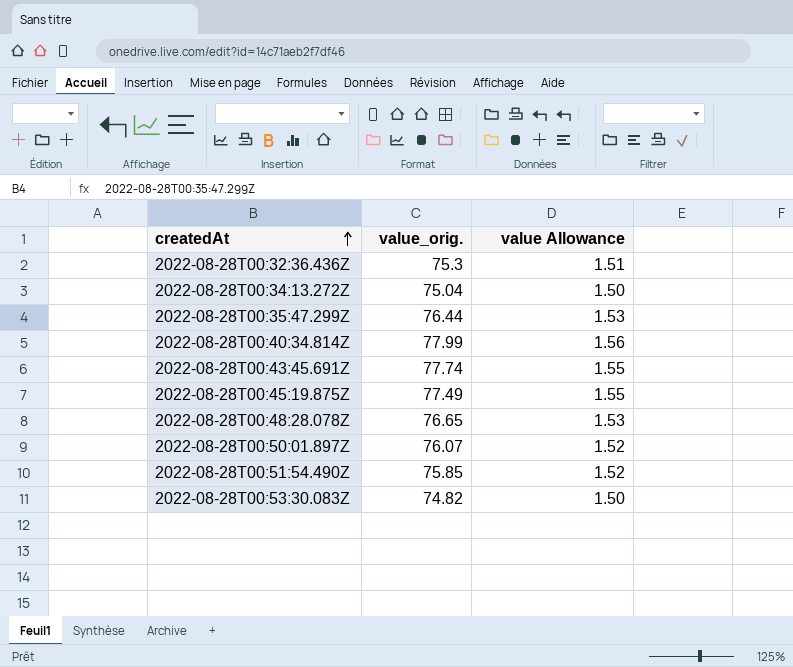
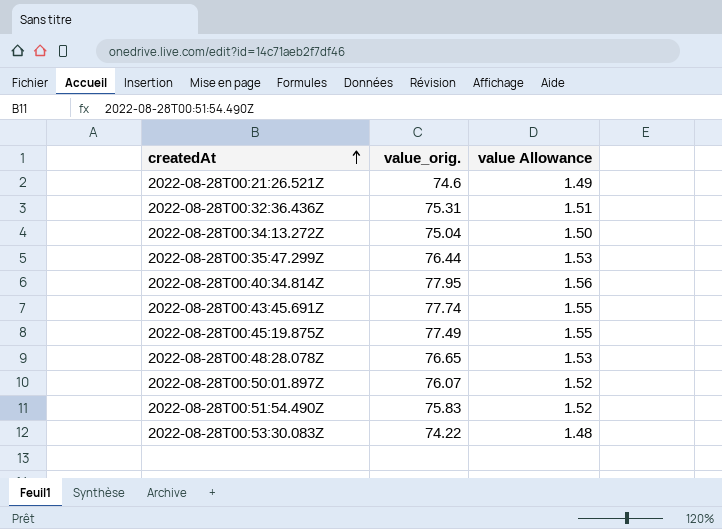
row 2022-08-28T00:21:26.521Z: none -> 74.6 | 1.49
2022-08-28T00:32:36.436Z | value_orig.: 75.3 -> 75.31
2022-08-28T00:40:34.814Z | value_orig.: 77.99 -> 77.95
2022-08-28T00:51:54.490Z | value_orig.: 75.85 -> 75.83
2022-08-28T00:53:30.083Z | value_orig.: 74.82 -> 74.22
2022-08-28T00:53:30.083Z | value Allowance: 1.50 -> 1.48

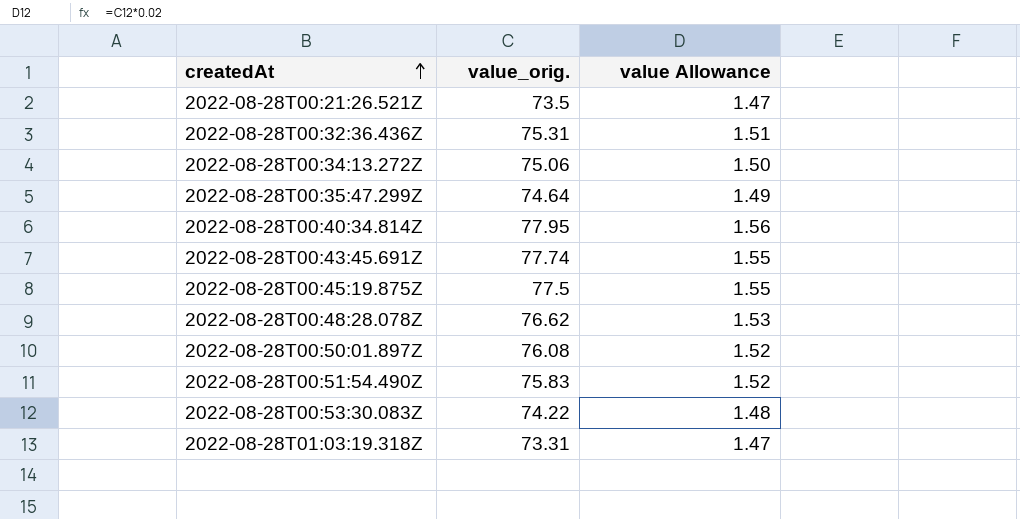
2022-08-28T00:21:26.521Z | value_orig.: 74.6 -> 73.5
2022-08-28T00:21:26.521Z | value Allowance: 1.49 -> 1.47
2022-08-28T00:34:13.272Z | value_orig.: 75.04 -> 75.06
2022-08-28T00:35:47.299Z | value_orig.: 76.44 -> 74.64
2022-08-28T00:35:47.299Z | value Allowance: 1.53 -> 1.49
2022-08-28T00:45:19.875Z | value_orig.: 77.49 -> 77.5
2022-08-28T00:48:28.078Z | value_orig.: 76.65 -> 76.62
2022-08-28T00:50:01.897Z | value_orig.: 76.07 -> 76.08
row 2022-08-28T01:03:19.318Z: none -> 73.31 | 1.47

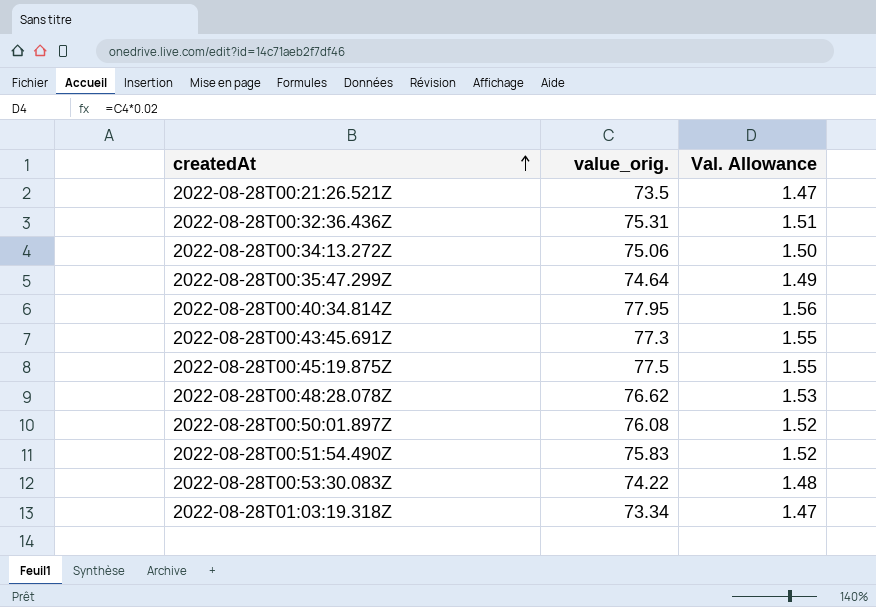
column name: value Allowance -> Val. Allowance
2022-08-28T00:43:45.691Z | value_orig.: 77.74 -> 77.3
2022-08-28T01:03:19.318Z | value_orig.: 73.31 -> 73.34

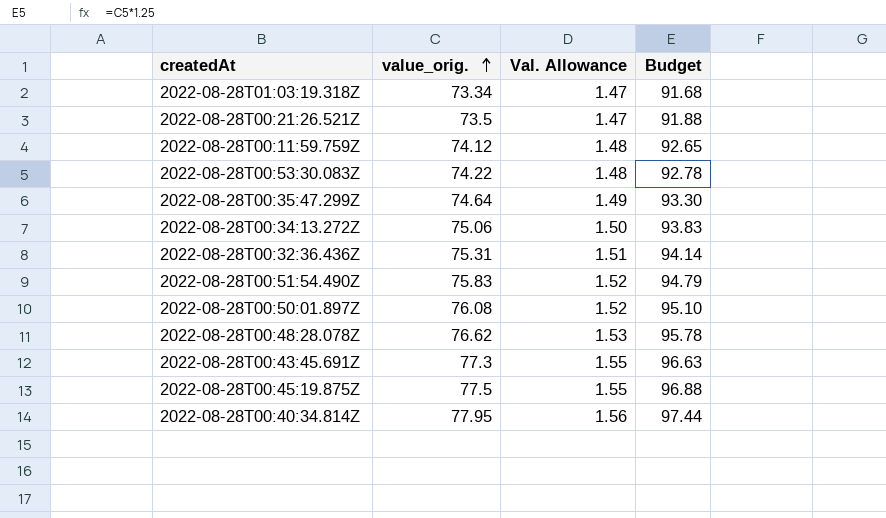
row order: createdAt ascending -> value_orig. ascending
column Budget | formula: none -> [value_orig.] * 1.25
row 2022-08-28T00:11:59.759Z: none -> 74.12 | 1.48 | 92.65

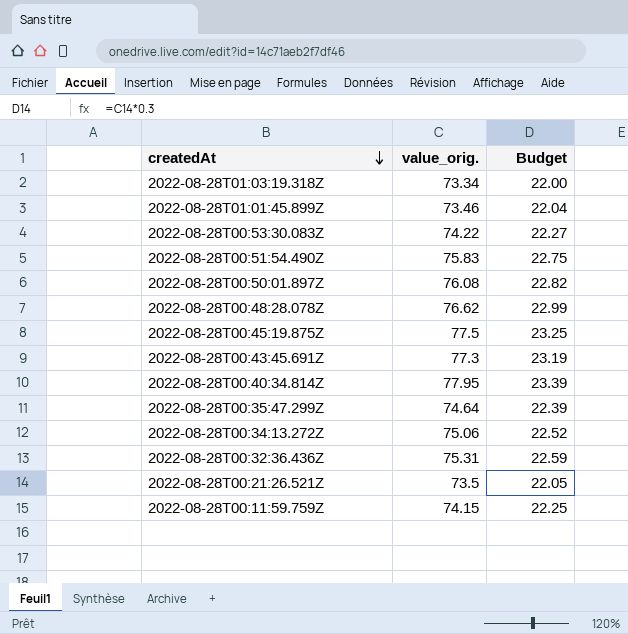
row order: value_orig. ascending -> createdAt descending
column Val. Allowance | formula: [value_orig.] * 0.02 -> none
column Budget | formula: [value_orig.] * 1.25 -> [value_orig.] * 0.3
row 2022-08-28T01:01:45.899Z: none -> 73.46 | 22.04
2022-08-28T00:11:59.759Z | value_orig.: 74.12 -> 74.15

